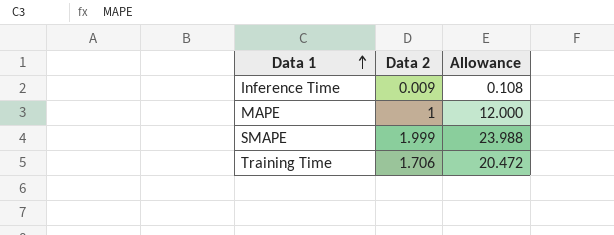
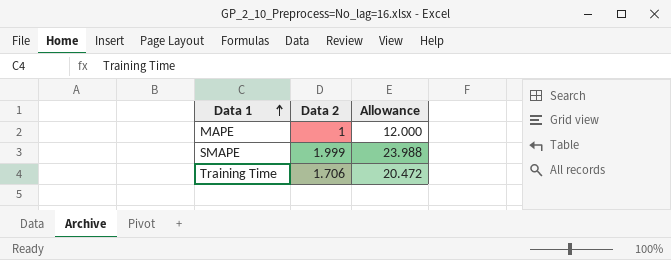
row Inference Time: 0.009 | 0.108 -> none

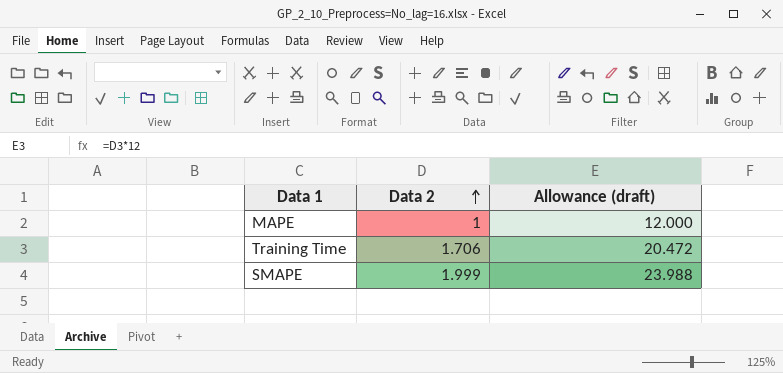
row order: Data 1 ascending -> Data 2 ascending
column name: Allowance -> Allowance (draft)

